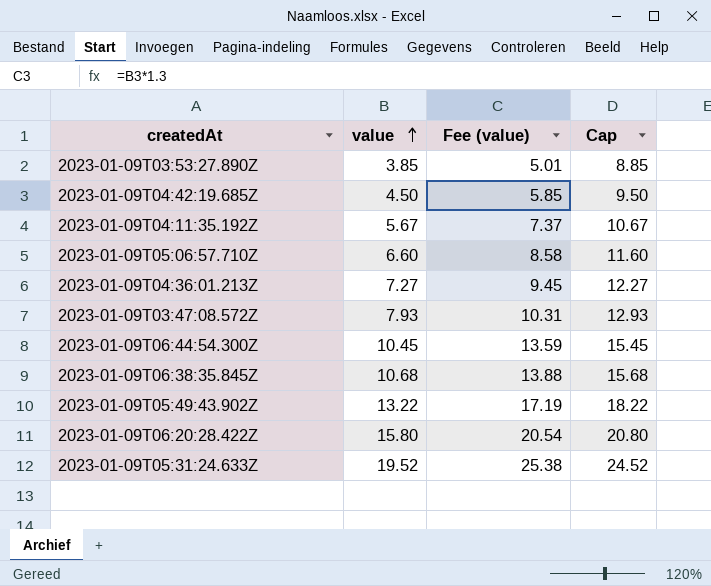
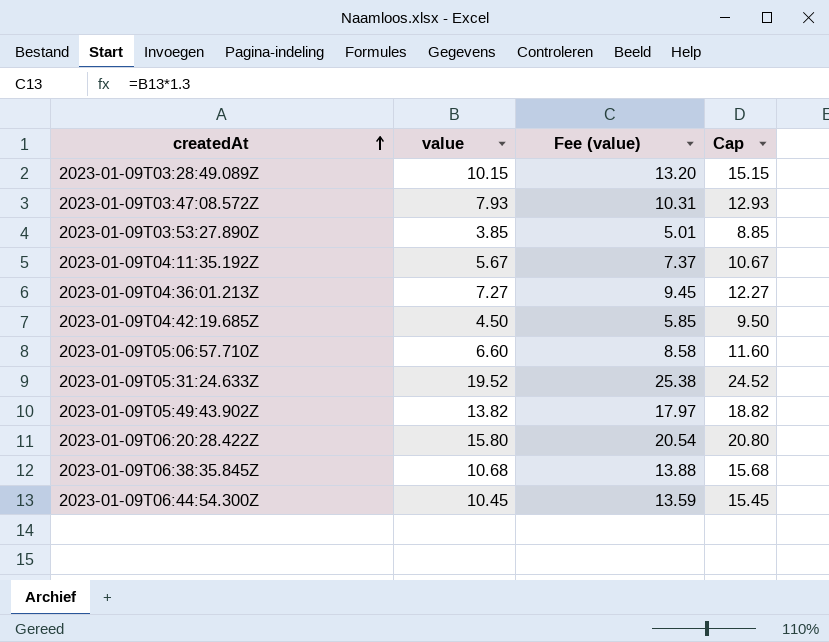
row order: value ascending -> createdAt ascending
row 2023-01-09T03:28:49.089Z: none -> 10.15 | 13.20 | 15.15
2023-01-09T05:49:43.902Z | value: 13.22 -> 13.82
2023-01-09T05:49:43.902Z | Fee (value): 17.19 -> 17.97
2023-01-09T05:49:43.902Z | Cap: 18.22 -> 18.82

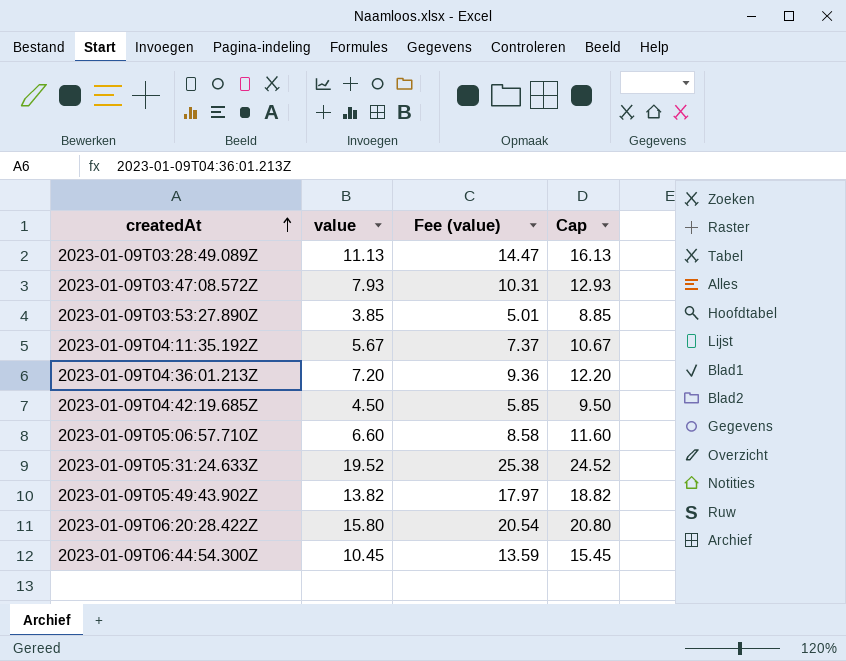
row 2023-01-09T06:38:35.845Z: 10.68 | 13.88 | 15.68 -> none
2023-01-09T03:28:49.089Z | value: 10.15 -> 11.13
2023-01-09T03:28:49.089Z | Fee (value): 13.20 -> 14.47
2023-01-09T03:28:49.089Z | Cap: 15.15 -> 16.13
2023-01-09T04:36:01.213Z | value: 7.27 -> 7.20
2023-01-09T04:36:01.213Z | Fee (value): 9.45 -> 9.36
2023-01-09T04:36:01.213Z | Cap: 12.27 -> 12.20

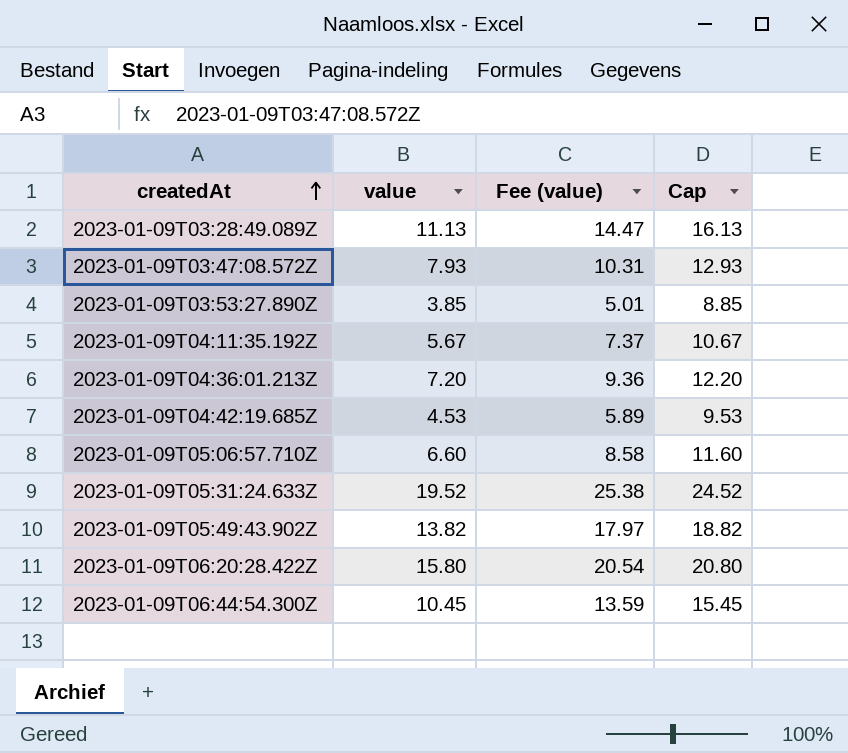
2023-01-09T04:42:19.685Z | value: 4.50 -> 4.53
2023-01-09T04:42:19.685Z | Fee (value): 5.85 -> 5.89
2023-01-09T04:42:19.685Z | Cap: 9.50 -> 9.53

